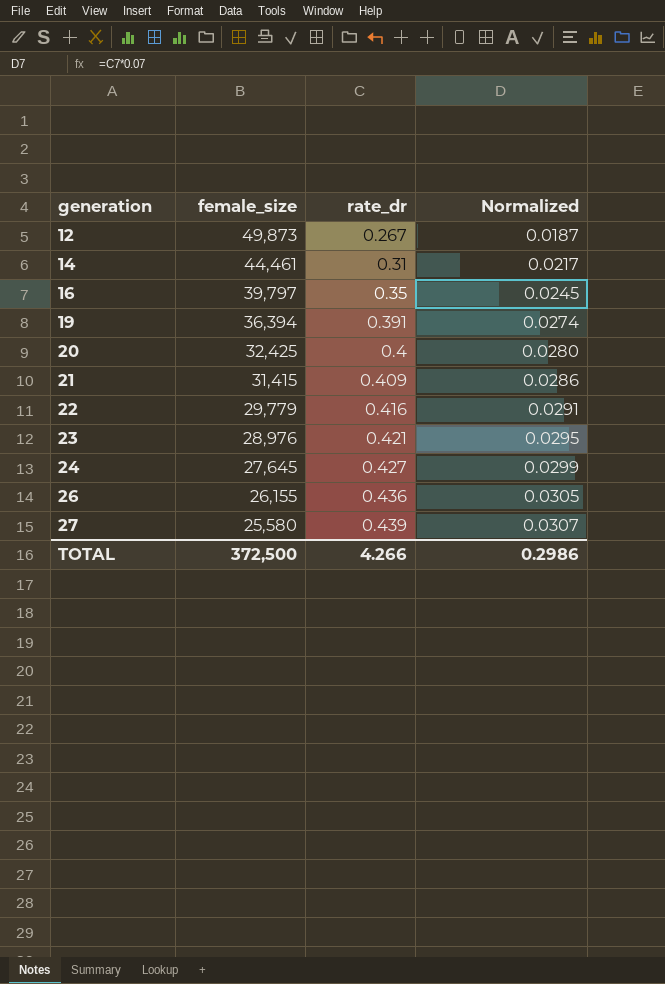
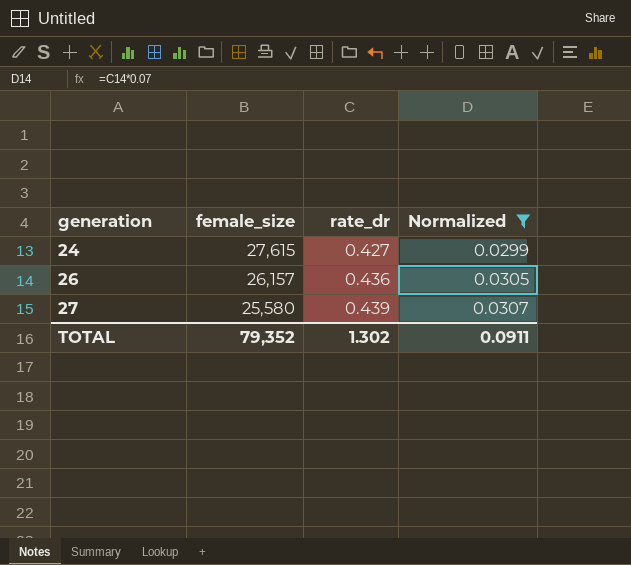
filter: none -> Normalized >= 0.0299
24 | female_size: 27,645 -> 27,615
26 | female_size: 26,155 -> 26,157
TOTAL | female_size: 372,500 -> 79,352
TOTAL | rate_dr: 4.266 -> 1.302
TOTAL | Normalized: 0.2986 -> 0.0911

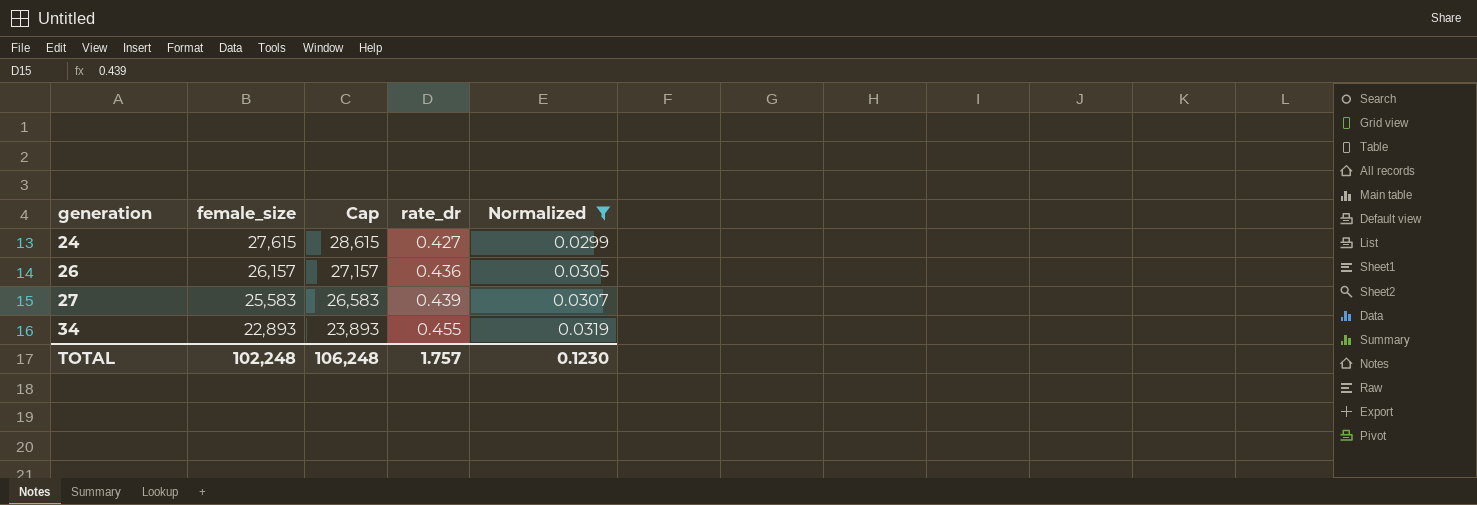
column Cap | formula: none -> [female_size] + 1000
27 | female_size: 25,580 -> 25,583
row 34: none -> 22,893 | 23,893 | 0.455 | 0.0319
TOTAL | female_size: 79,352 -> 102,248
TOTAL | rate_dr: 1.302 -> 1.757
TOTAL | Normalized: 0.0911 -> 0.1230

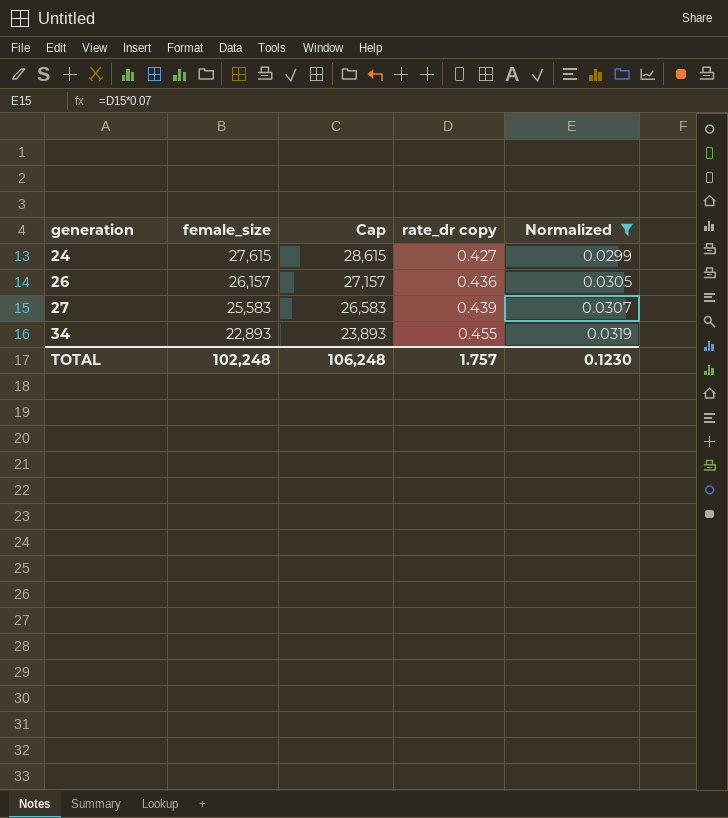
column name: rate_dr -> rate_dr copy

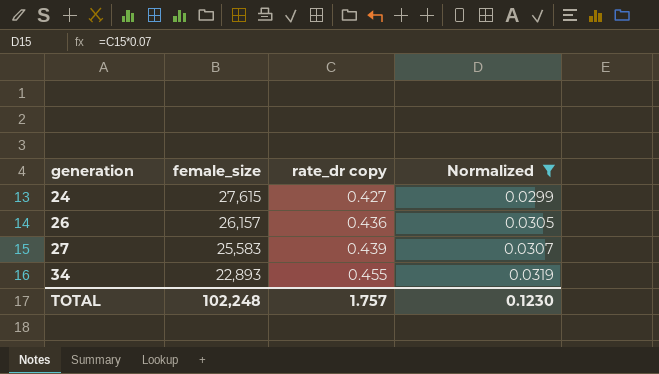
column Cap | formula: [female_size] + 1000 -> none

